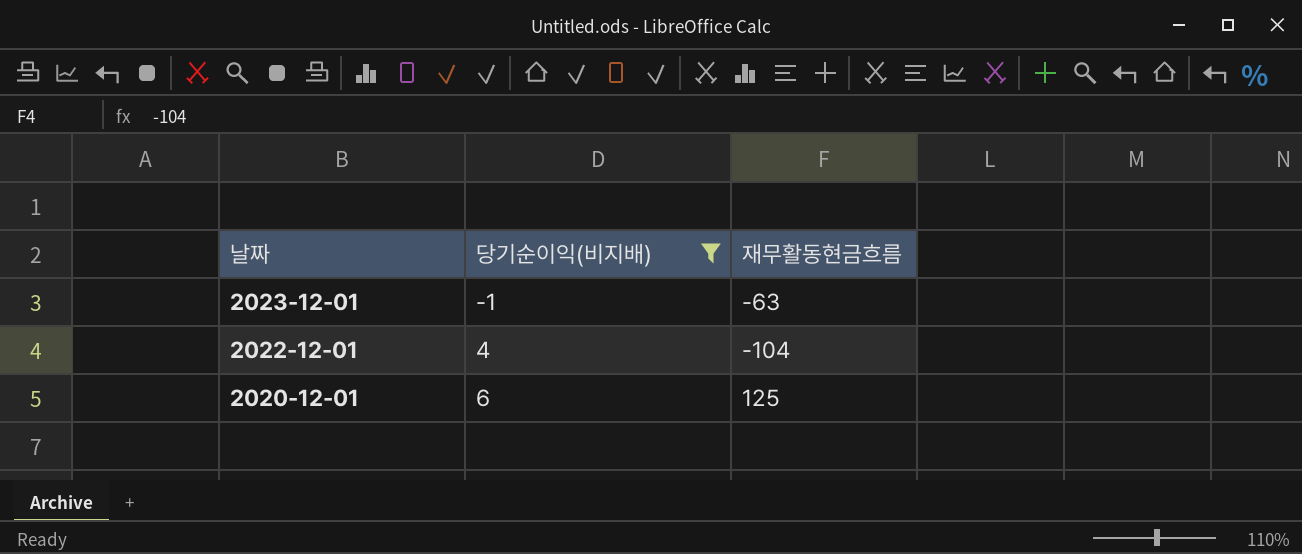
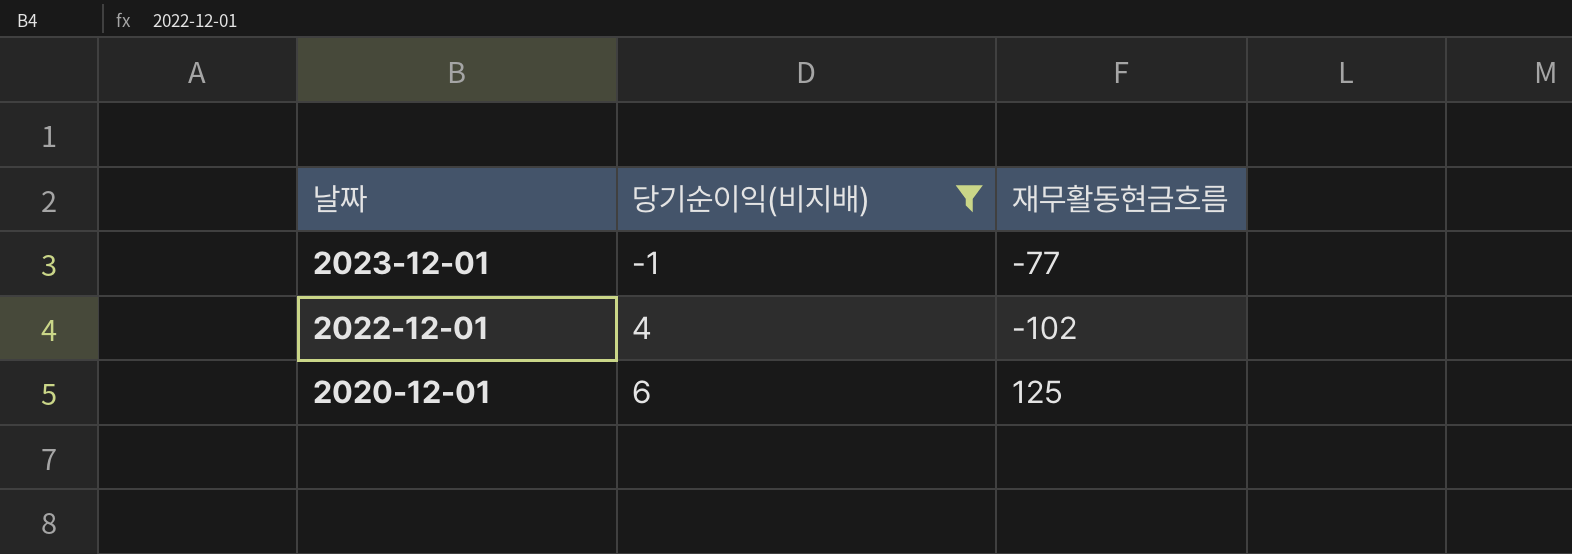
2023-12-01 | 재무활동현금흐름: -63 -> -77
2022-12-01 | 재무활동현금흐름: -104 -> -102

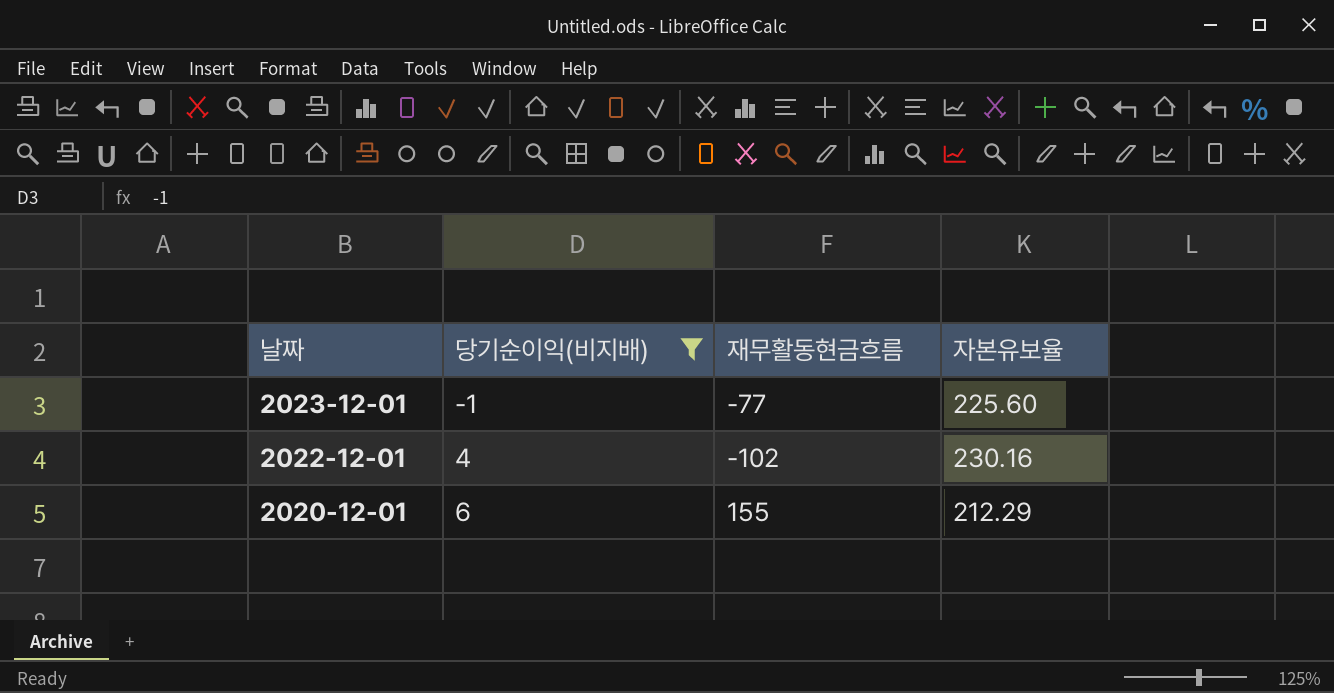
column 자본유보율 | position: none -> 4
2020-12-01 | 재무활동현금흐름: 125 -> 155

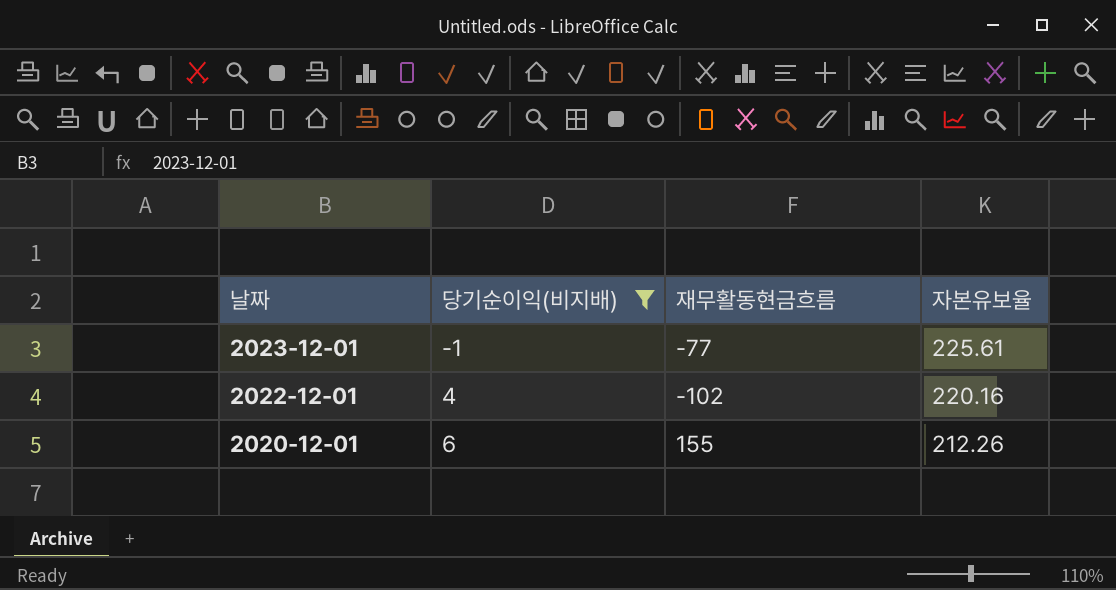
2023-12-01 | 자본유보율: 225.60 -> 225.61
2022-12-01 | 자본유보율: 230.16 -> 220.16
2020-12-01 | 자본유보율: 212.29 -> 212.26

